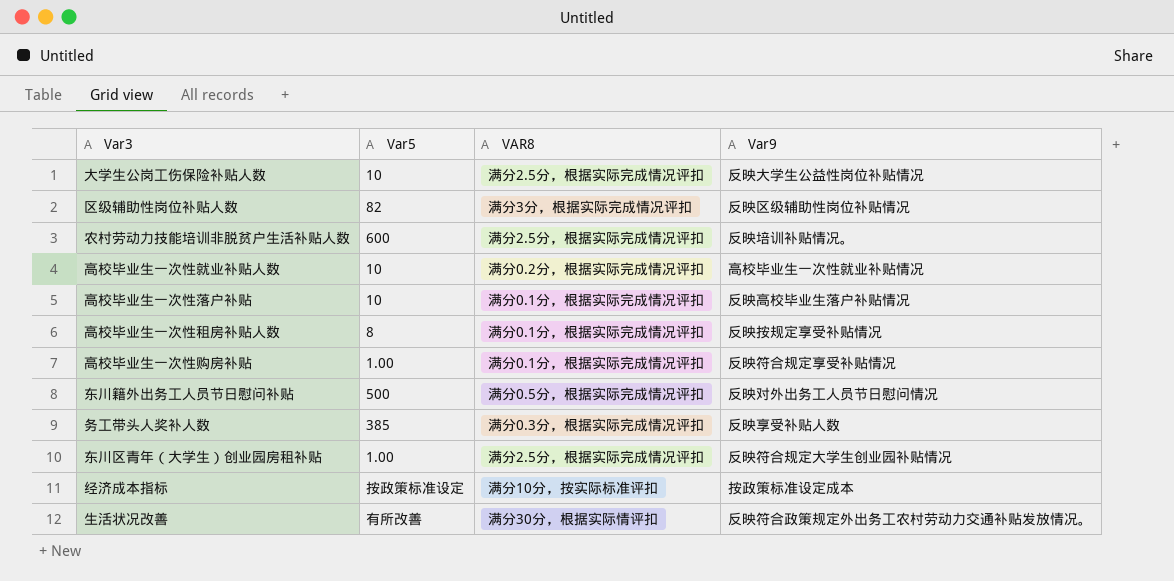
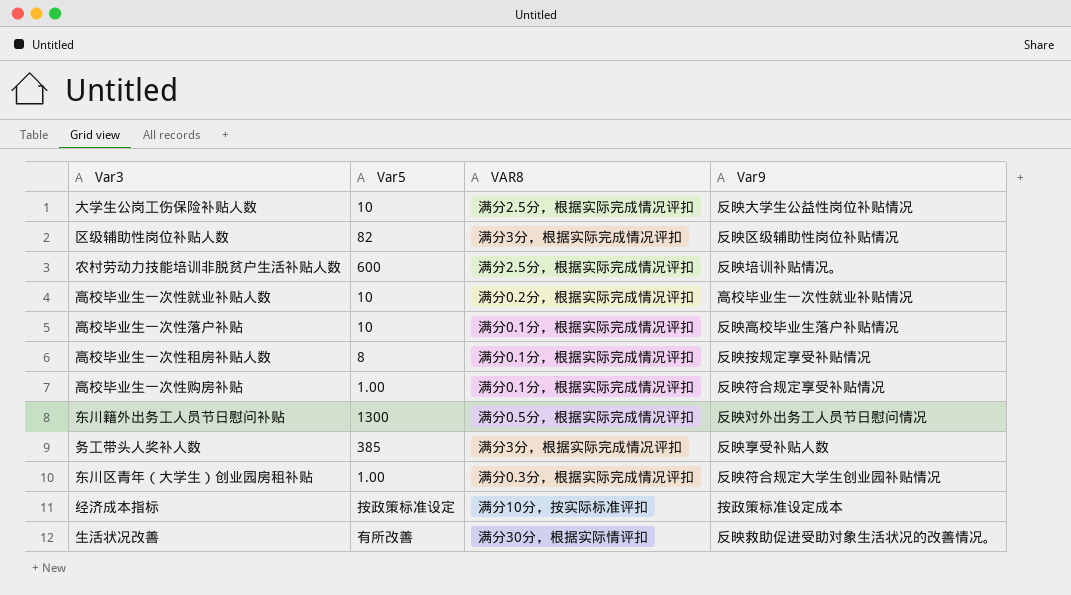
东川籍外出务工人员节日慰问补贴 | Var5: 500 -> 1300
务工带头人奖补人数 | VAR8: 满分0.3分，根据实际完成情况评扣 -> 满分3分，根据实际完成情况评扣
东川区青年（大学生）创业园房租补贴 | VAR8: 满分2.5分，根据实际完成情况评扣 -> 满分0.3分，根据实际完成情况评扣
生活状况改善 | Var9: 反映符合政策规定外出务工农村劳动力交通补贴发放情况。 -> 反映救助促进受助对象生活状况的改善情况。

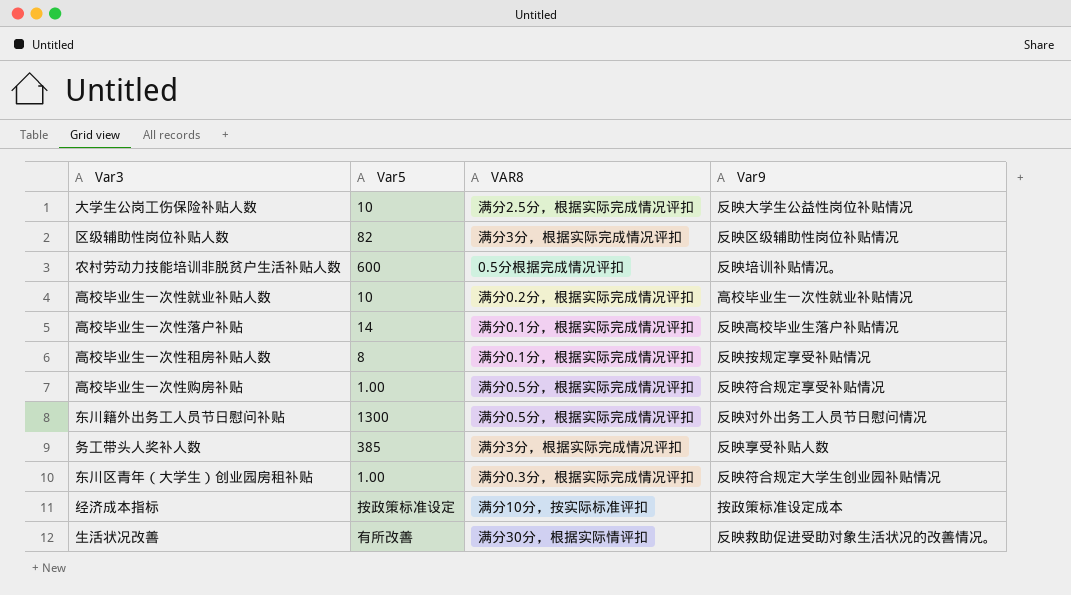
农村劳动力技能培训非脱贫户生活补贴人数 | VAR8: 满分2.5分，根据实际完成情况评扣 -> 0.5分根据完成情况评扣
高校毕业生一次性落户补贴 | Var5: 10 -> 14
高校毕业生一次性购房补贴 | VAR8: 满分0.1分，根据实际完成情况评扣 -> 满分0.5分，根据实际完成情况评扣

